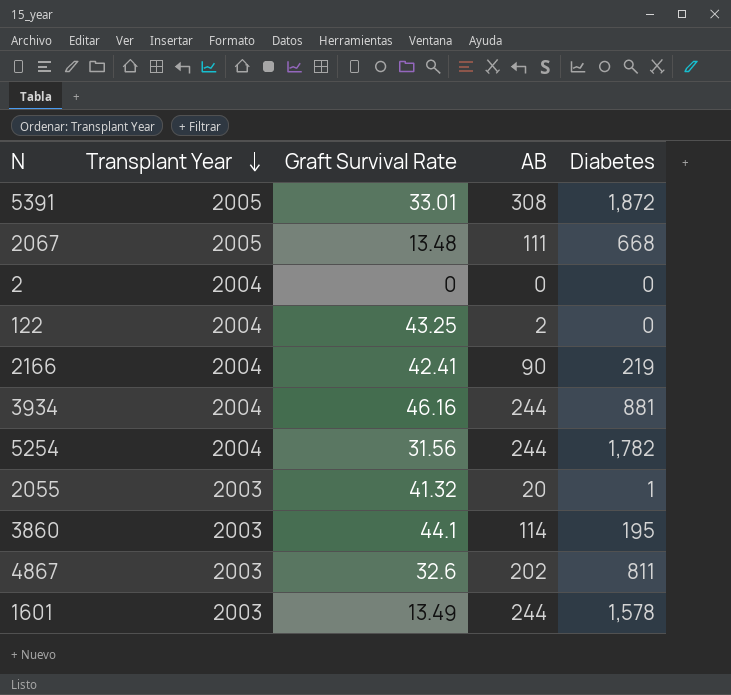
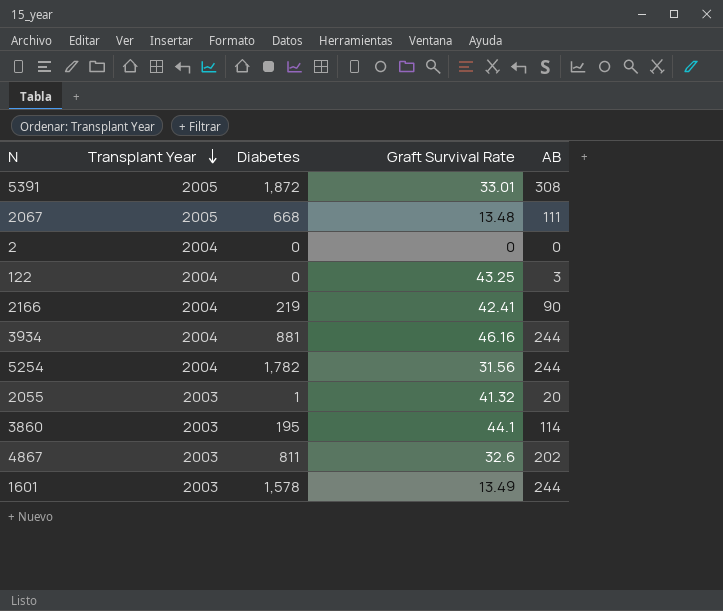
column Diabetes | position: 5 -> 3
122 | AB: 2 -> 3

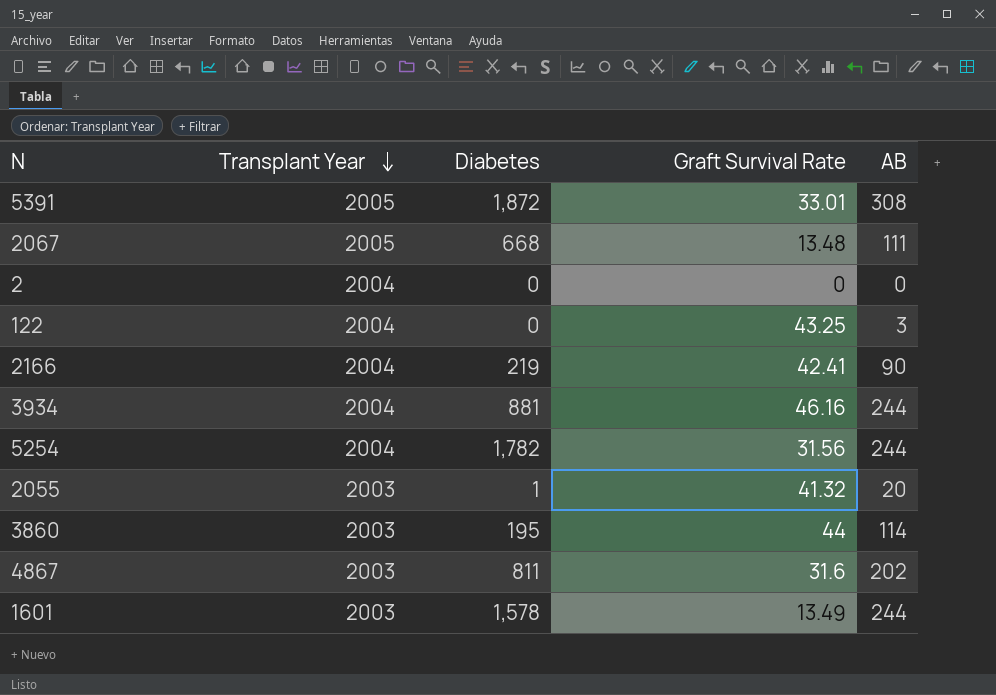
3860 | Graft Survival Rate: 44.1 -> 44
4867 | Graft Survival Rate: 32.6 -> 31.6

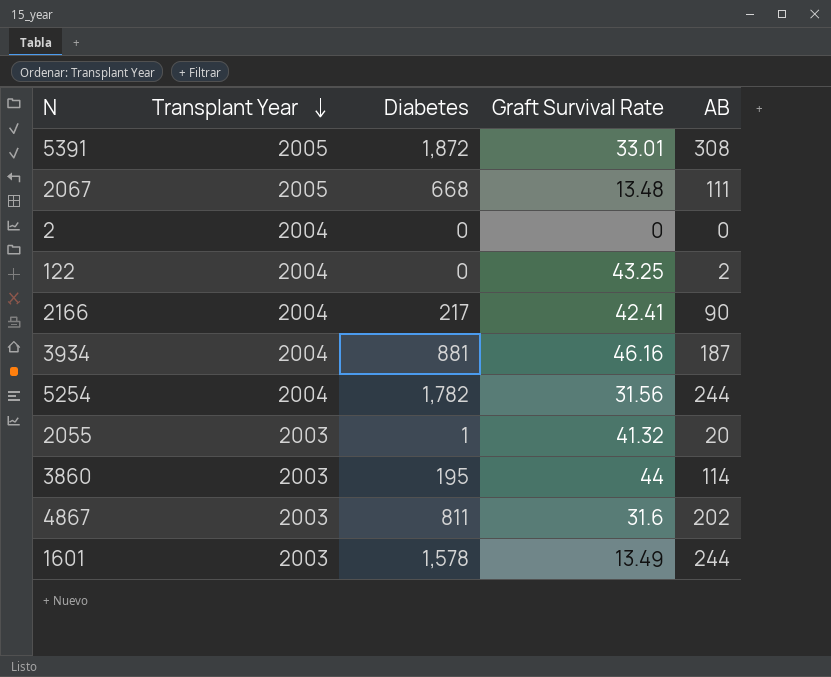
122 | AB: 3 -> 2
2166 | Diabetes: 219 -> 217
3934 | AB: 244 -> 187

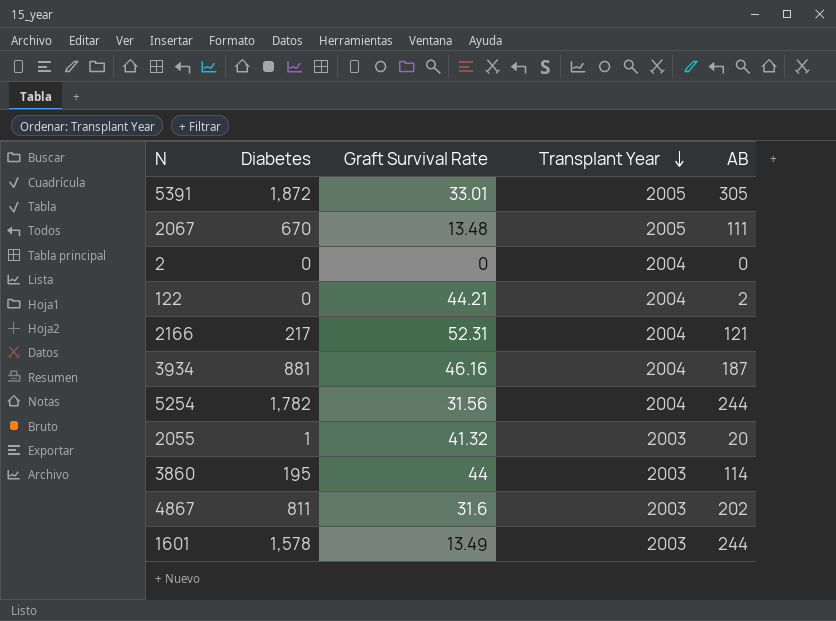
column Transplant Year | position: 2 -> 4
5391 | AB: 308 -> 305
2067 | Diabetes: 668 -> 670
122 | Graft Survival Rate: 43.25 -> 44.21
2166 | Graft Survival Rate: 42.41 -> 52.31
2166 | AB: 90 -> 121

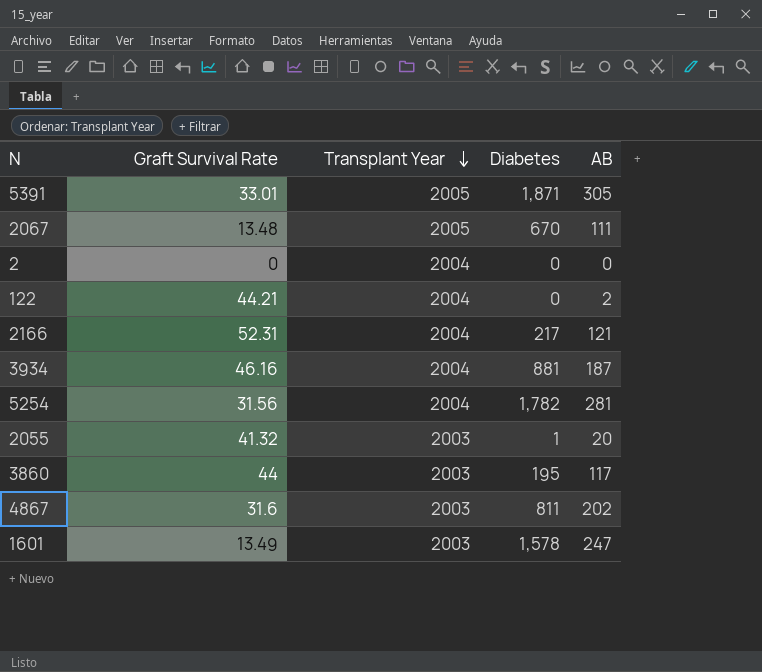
column Diabetes | position: 2 -> 4
5391 | Diabetes: 1,872 -> 1,871
5254 | AB: 244 -> 281
3860 | AB: 114 -> 117
1601 | AB: 244 -> 247

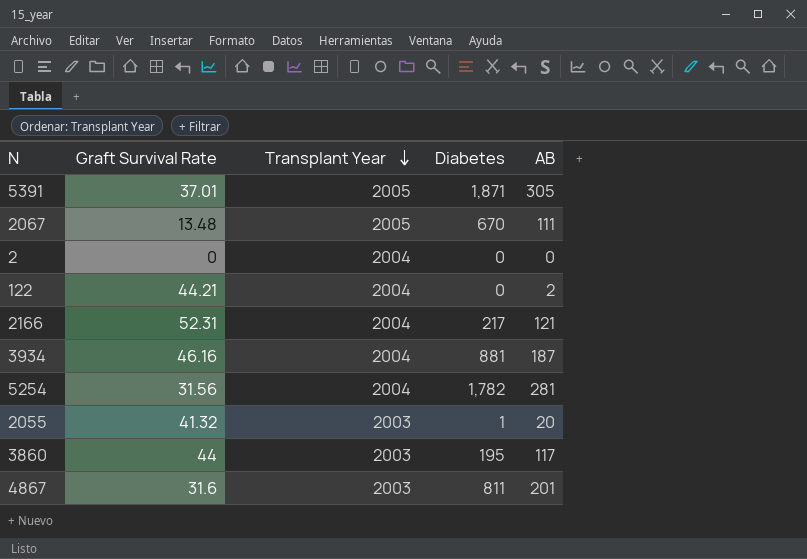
row 1601: 13.49 | 2003 | 1,578 | 247 -> none
5391 | Graft Survival Rate: 33.01 -> 37.01
4867 | AB: 202 -> 201

